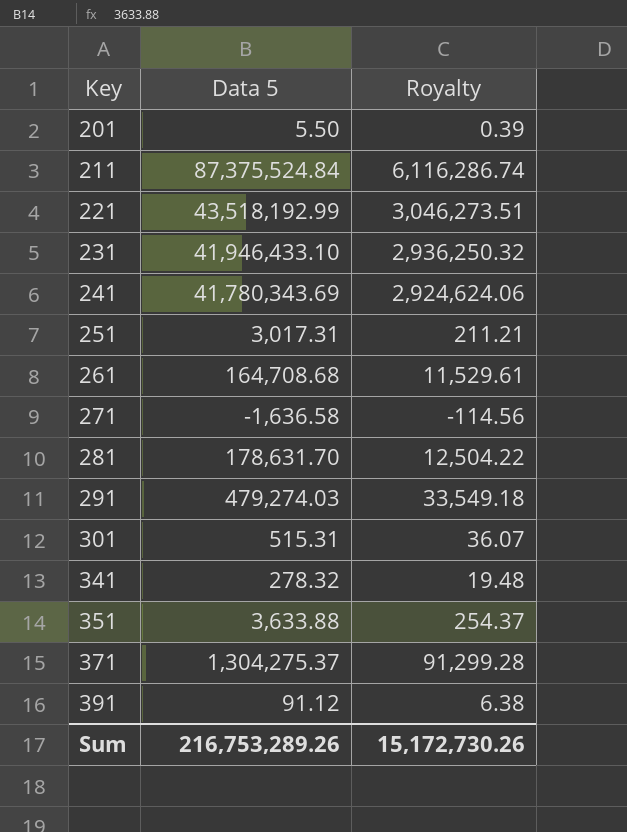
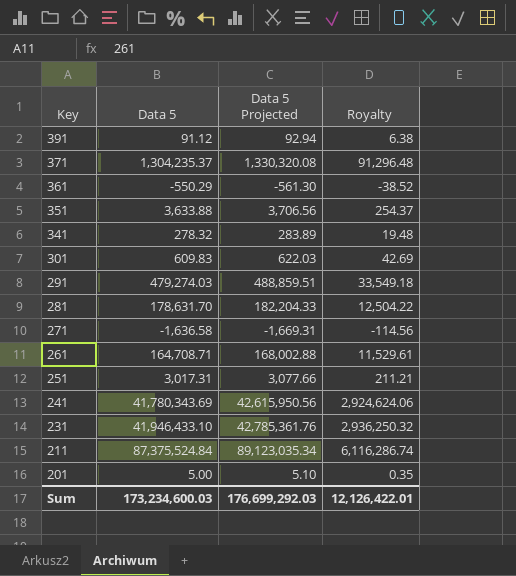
row order: Key ascending -> Key descending
column Data 5 Projected | formula: none -> [Data 5] * 1.02
row 221: 43,518,192.99 | 3,046,273.51 -> none
371 | Data 5: 1,304,275.37 -> 1,304,235.37
371 | Royalty: 91,299.28 -> 91,296.48
row 361: none -> -550.29 | -561.30 | -38.52
301 | Data 5: 515.31 -> 609.83
301 | Royalty: 36.07 -> 42.69
261 | Data 5: 164,708.68 -> 164,708.71
201 | Data 5: 5.50 -> 5.00
201 | Royalty: 0.39 -> 0.35
Sum | Data 5: 216,753,289.26 -> 173,234,600.03
Sum | Royalty: 15,172,730.26 -> 12,126,422.01

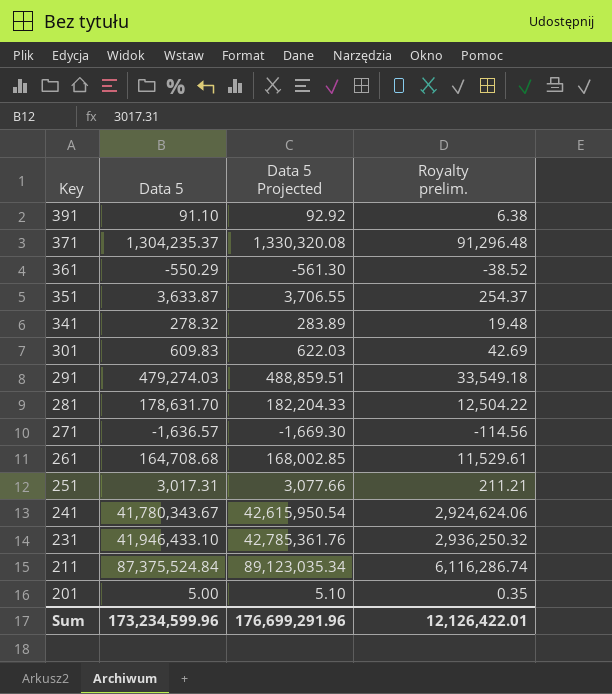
column name: Royalty -> Royalty prelim.
391 | Data 5: 91.12 -> 91.10
391 | Data 5 Projected: 92.94 -> 92.92
351 | Data 5: 3,633.88 -> 3,633.87
351 | Data 5 Projected: 3,706.56 -> 3,706.55
271 | Data 5: -1,636.58 -> -1,636.57
271 | Data 5 Projected: -1,669.31 -> -1,669.30
261 | Data 5: 164,708.71 -> 164,708.68
261 | Data 5 Projected: 168,002.88 -> 168,002.85
241 | Data 5: 41,780,343.69 -> 41,780,343.67
241 | Data 5 Projected: 42,615,950.56 -> 42,615,950.54
Sum | Data 5: 173,234,600.03 -> 173,234,599.96
Sum | Data 5 Projected: 176,699,292.03 -> 176,699,291.96

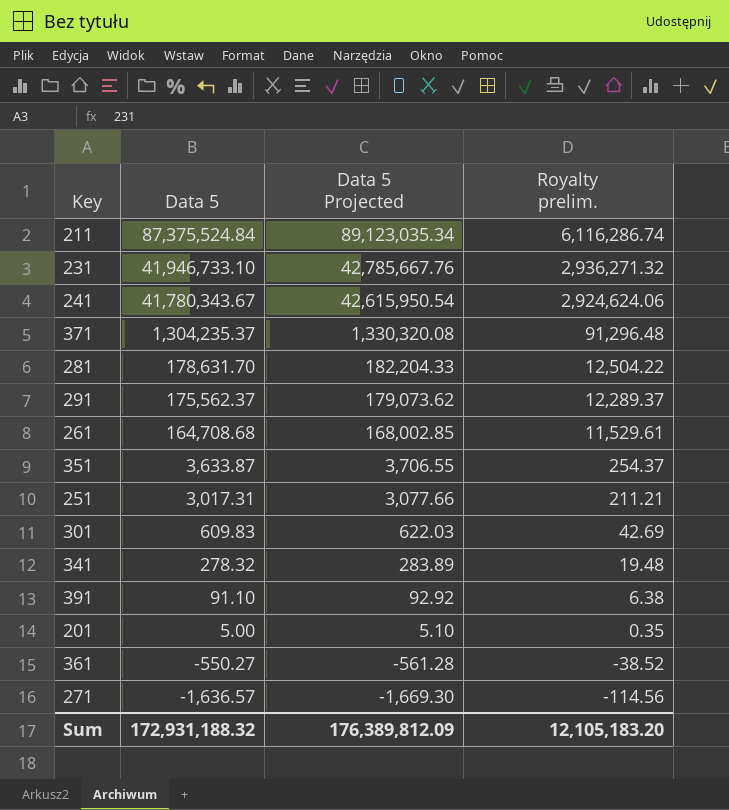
row order: Key descending -> Data 5 descending
231 | Data 5: 41,946,433.10 -> 41,946,733.10
231 | Data 5 Projected: 42,785,361.76 -> 42,785,667.76
231 | Royalty prelim.: 2,936,250.32 -> 2,936,271.32
291 | Data 5: 479,274.03 -> 175,562.37
291 | Data 5 Projected: 488,859.51 -> 179,073.62
291 | Royalty prelim.: 33,549.18 -> 12,289.37
361 | Data 5: -550.29 -> -550.27
361 | Data 5 Projected: -561.30 -> -561.28
Sum | Data 5: 173,234,599.96 -> 172,931,188.32
Sum | Data 5 Projected: 176,699,291.96 -> 176,389,812.09
Sum | Royalty prelim.: 12,126,422.01 -> 12,105,183.20

